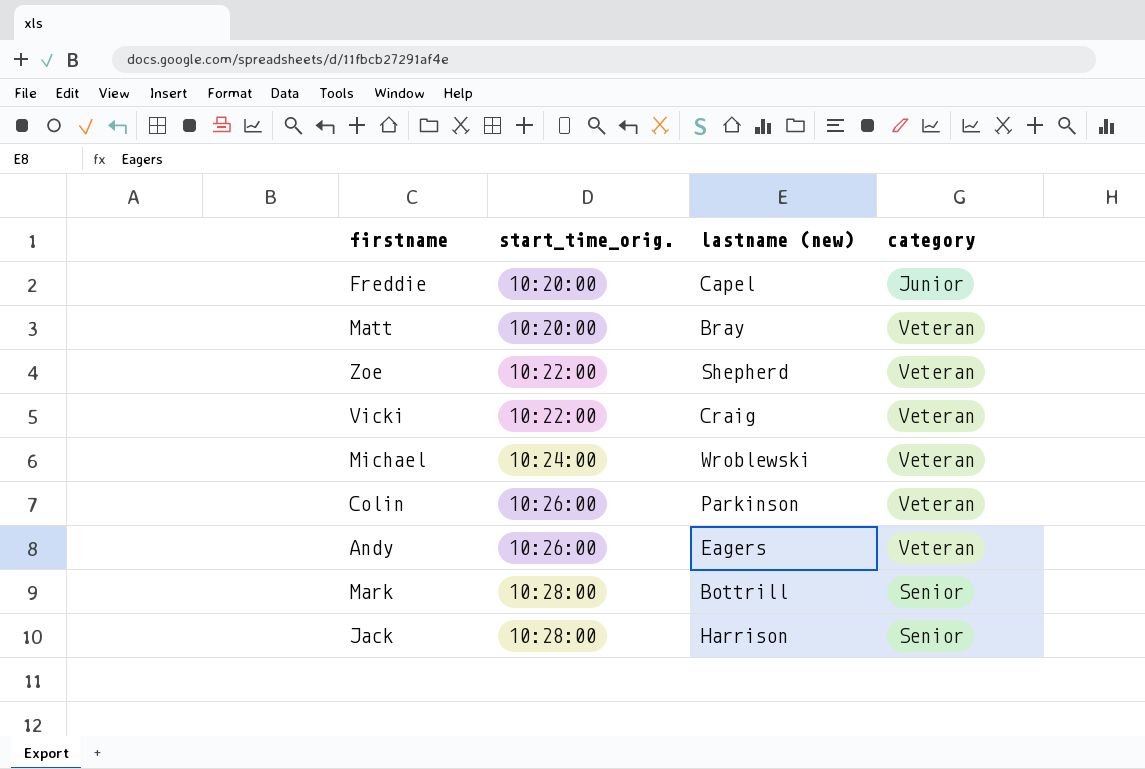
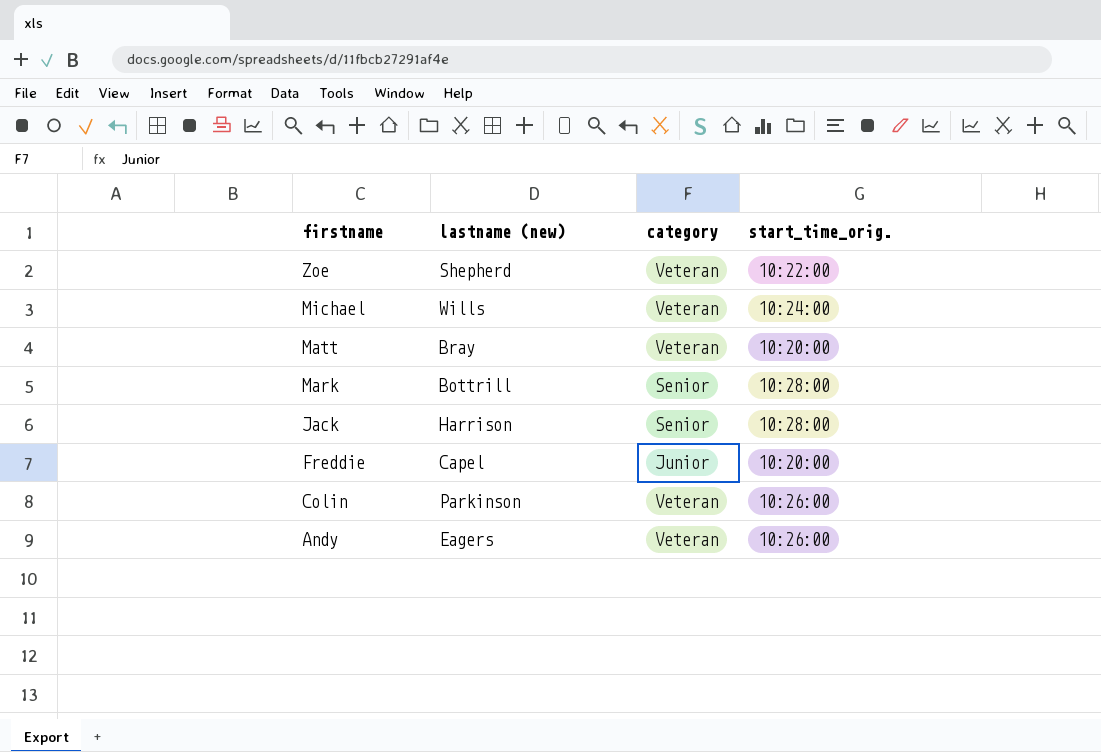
row order: start_time_orig. ascending -> firstname descending
column start_time_orig. | position: 2 -> 4
row Vicki: 10:22:00 | Craig | Veteran -> none
Michael | lastname (new): Wroblewski -> Wills

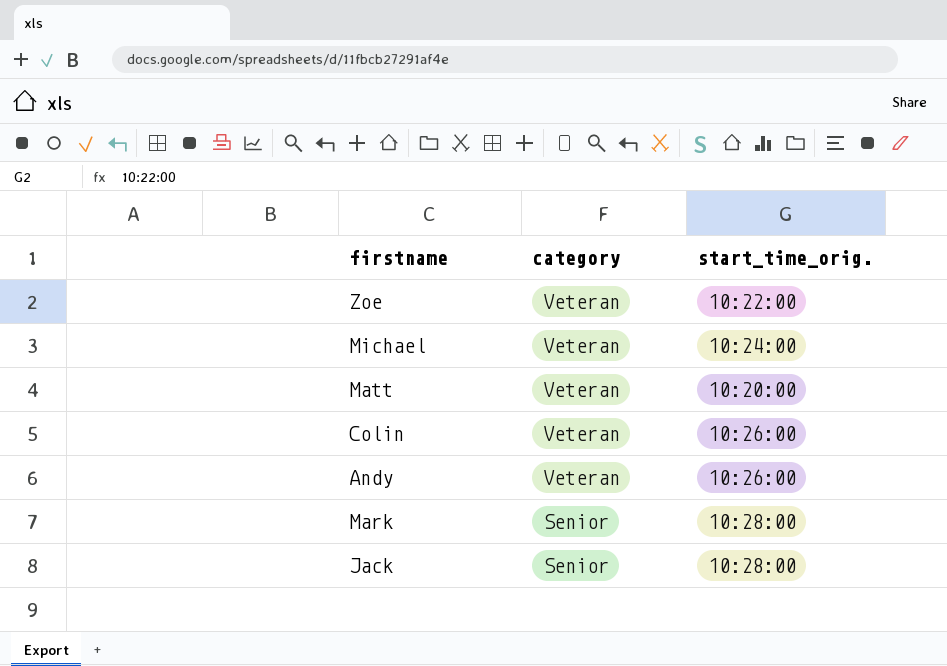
row order: firstname descending -> category descending
column lastname (new) | position: 2 -> none
row Freddie: Capel | Junior | 10:20:00 -> none

